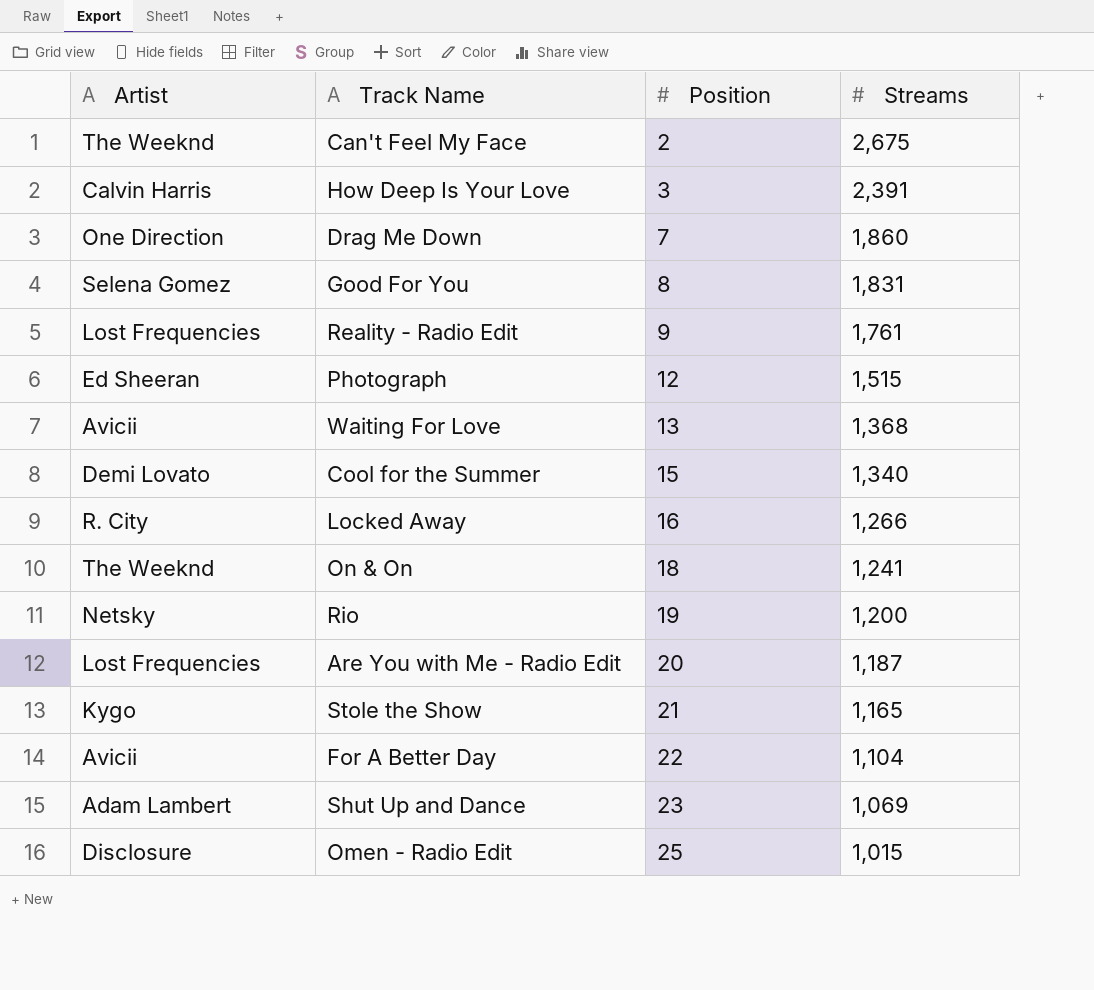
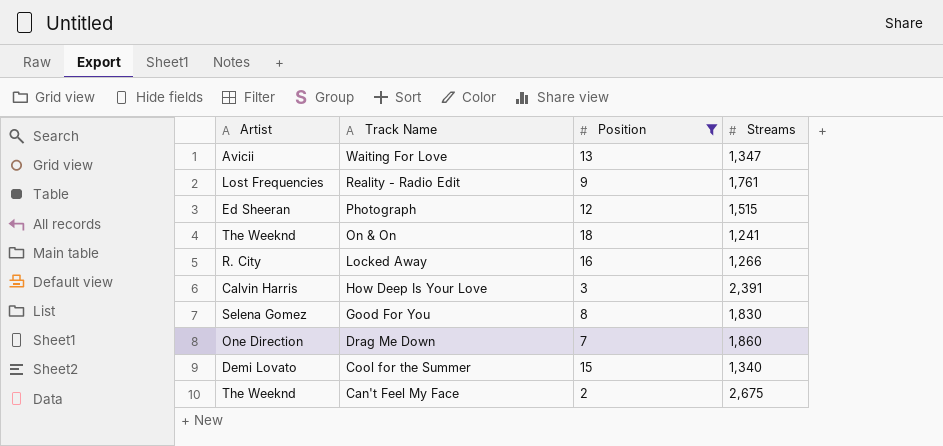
filter: none -> Position <= 18
row order: Position ascending -> Track Name descending
Waiting For Love | Streams: 1,368 -> 1,347
Good For You | Streams: 1,831 -> 1,830

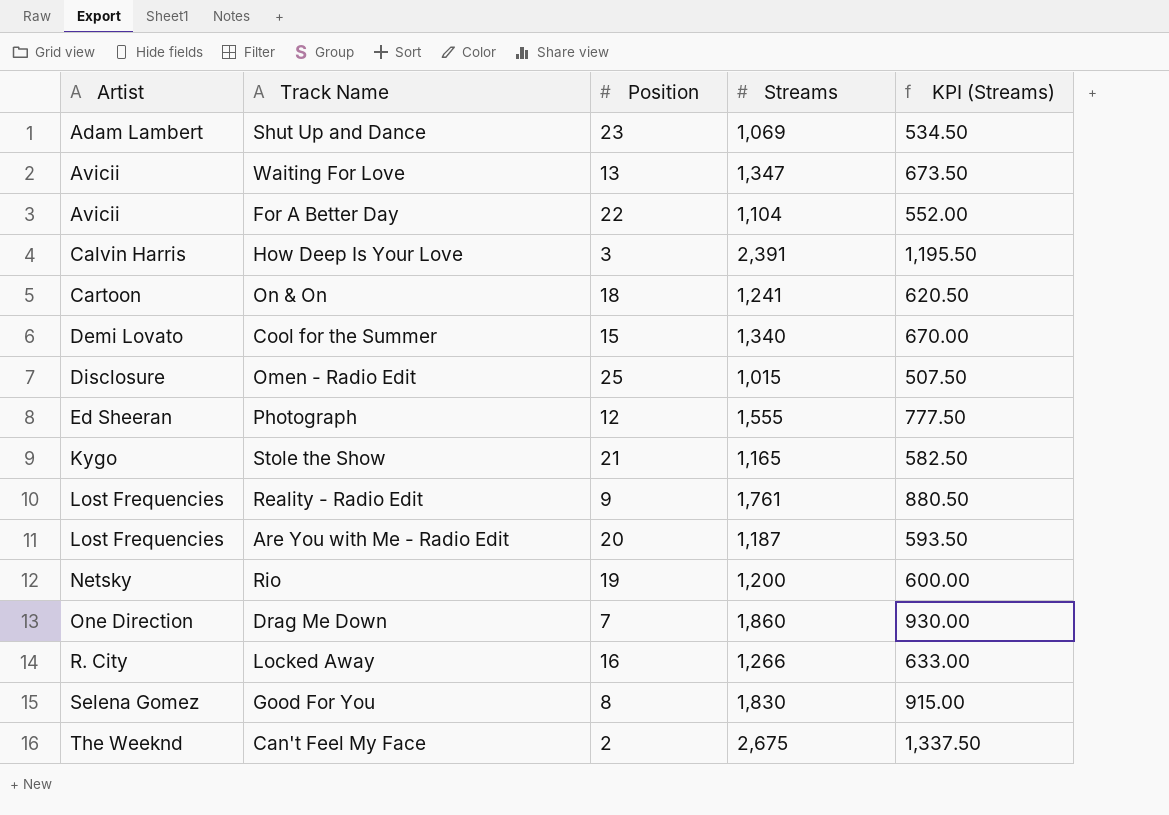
filter: Position <= 18 -> none
row order: Track Name descending -> Artist ascending
column KPI (Streams) | formula: none -> [Streams] * 0.5
On & On | Artist: The Weeknd -> Cartoon
Photograph | Streams: 1,515 -> 1,555

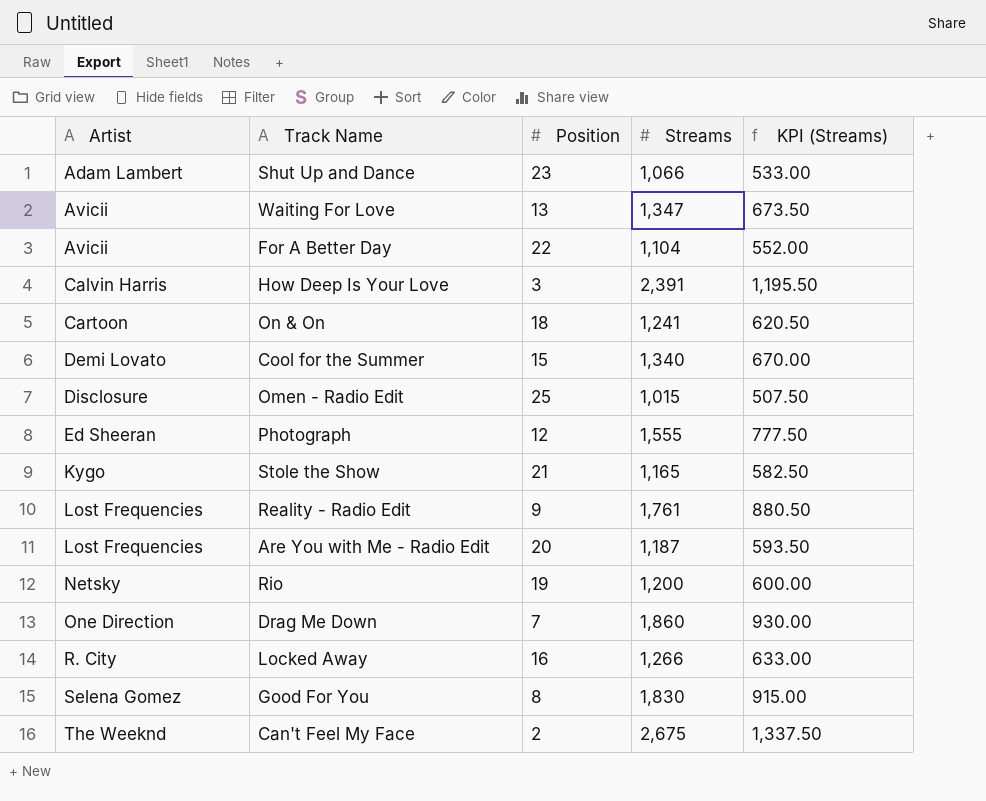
Shut Up and Dance | Streams: 1,069 -> 1,066
Shut Up and Dance | KPI (Streams): 534.50 -> 533.00

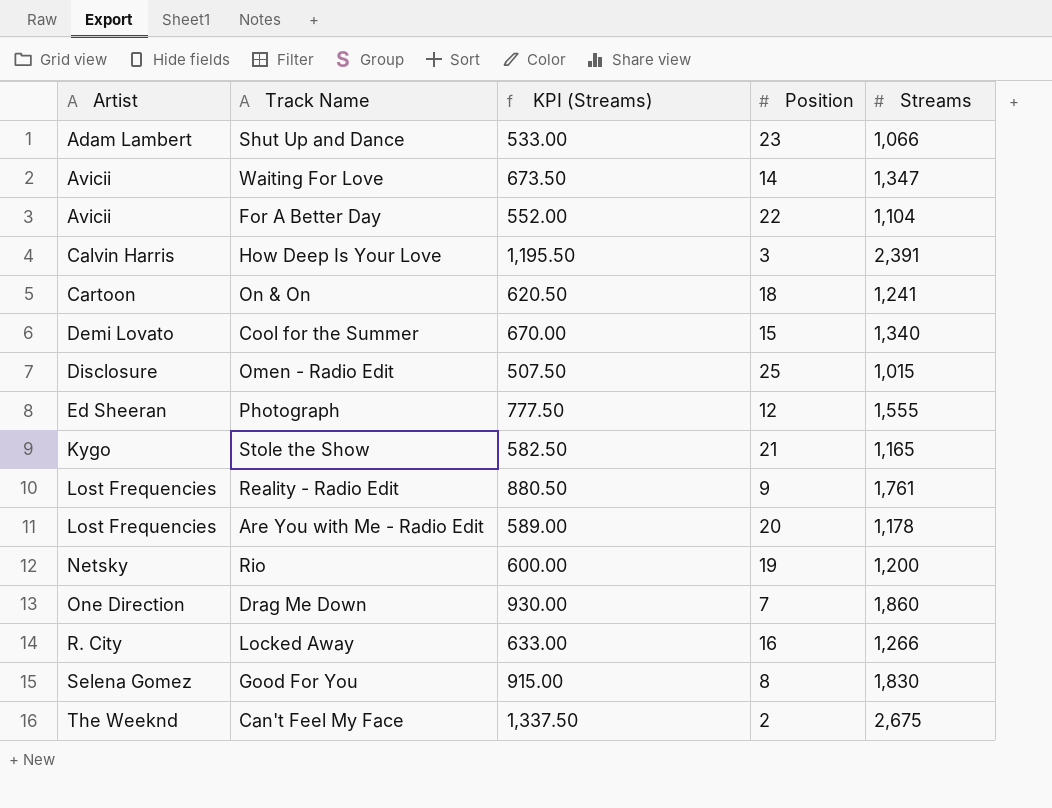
column KPI (Streams) | position: 5 -> 3
Waiting For Love | Position: 13 -> 14
Are You with Me - Radio Edit | KPI (Streams): 593.50 -> 589.00
Are You with Me - Radio Edit | Streams: 1,187 -> 1,178

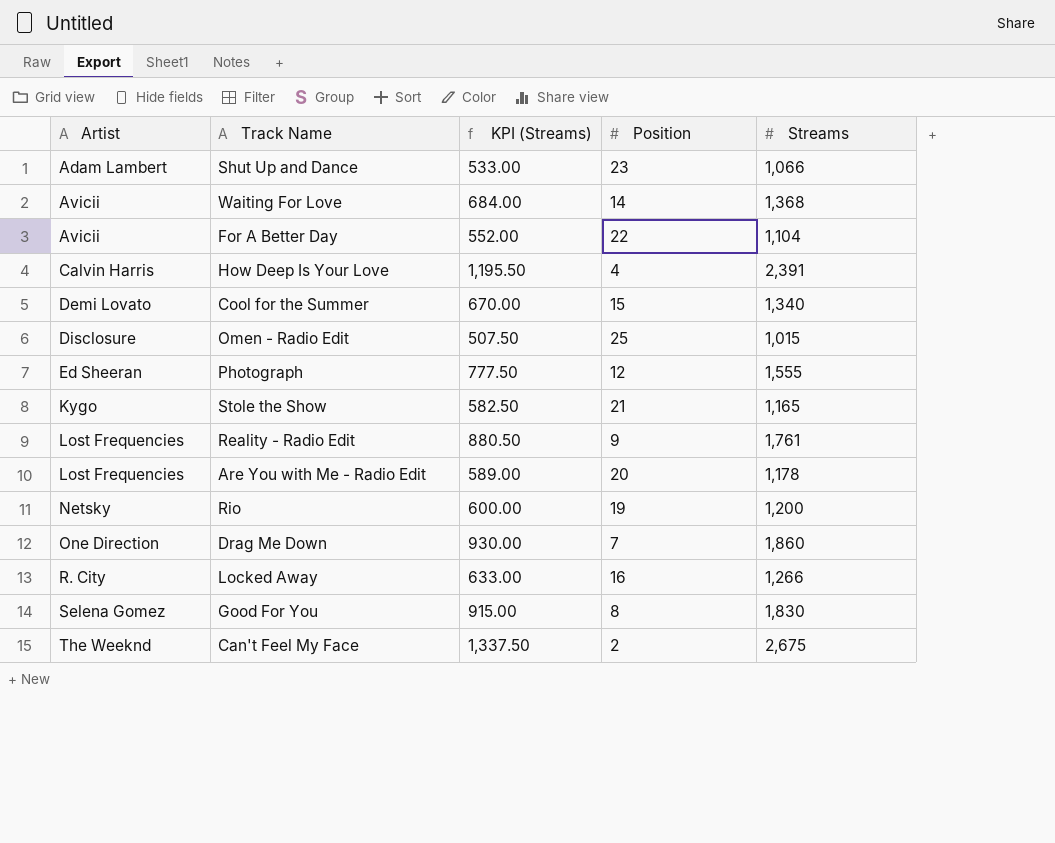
row On & On: Cartoon | 620.50 | 18 | 1,241 -> none
Waiting For Love | KPI (Streams): 673.50 -> 684.00
Waiting For Love | Streams: 1,347 -> 1,368
How Deep Is Your Love | Position: 3 -> 4

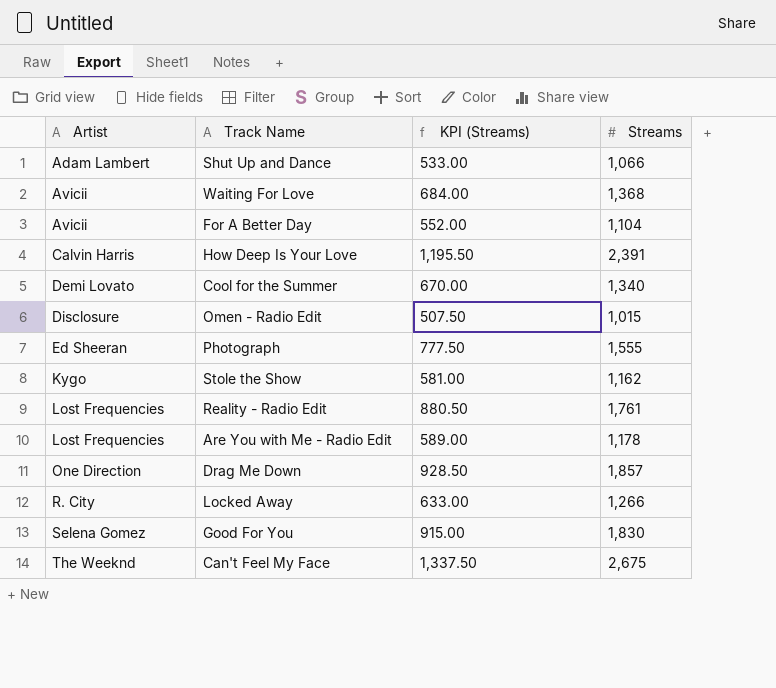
column Position | position: 4 -> none
row Rio: Netsky | 600.00 | 19 | 1,200 -> none
Stole the Show | KPI (Streams): 582.50 -> 581.00
Stole the Show | Streams: 1,165 -> 1,162
Drag Me Down | KPI (Streams): 930.00 -> 928.50
Drag Me Down | Streams: 1,860 -> 1,857

